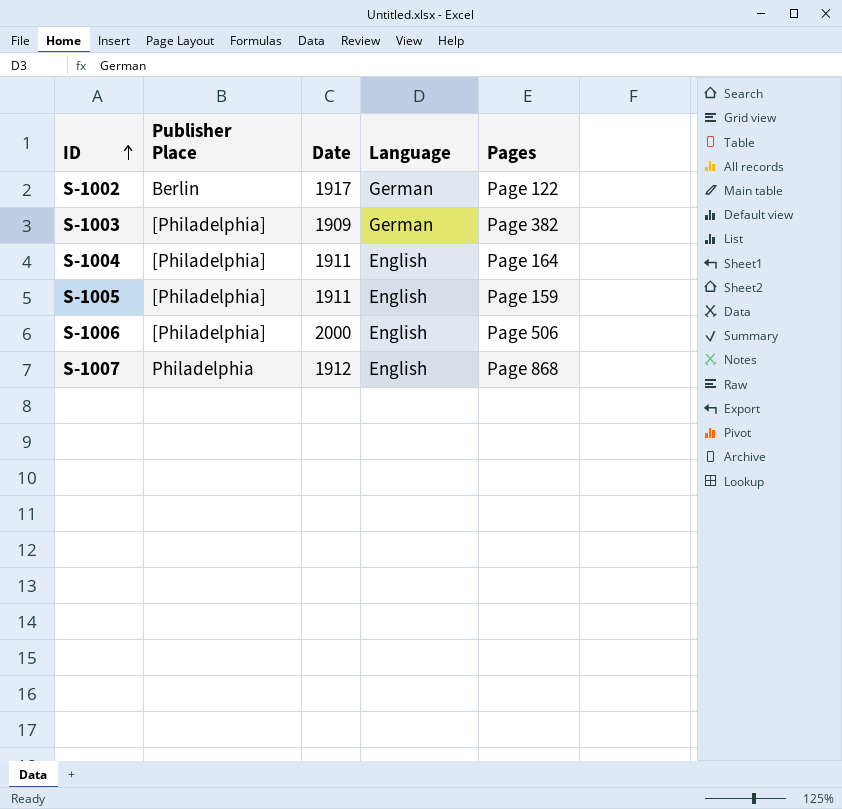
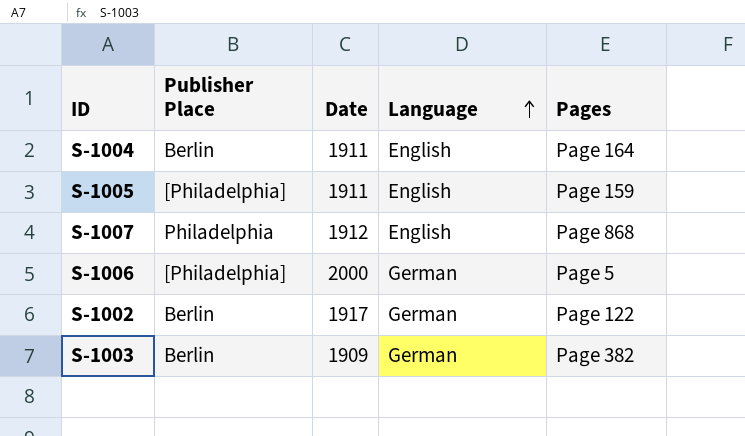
row order: ID ascending -> Language ascending
S-1004 | Publisher Place: [Philadelphia] -> Berlin
S-1006 | Language: English -> German
S-1006 | Pages: Page 506 -> Page 5
S-1003 | Publisher Place: [Philadelphia] -> Berlin

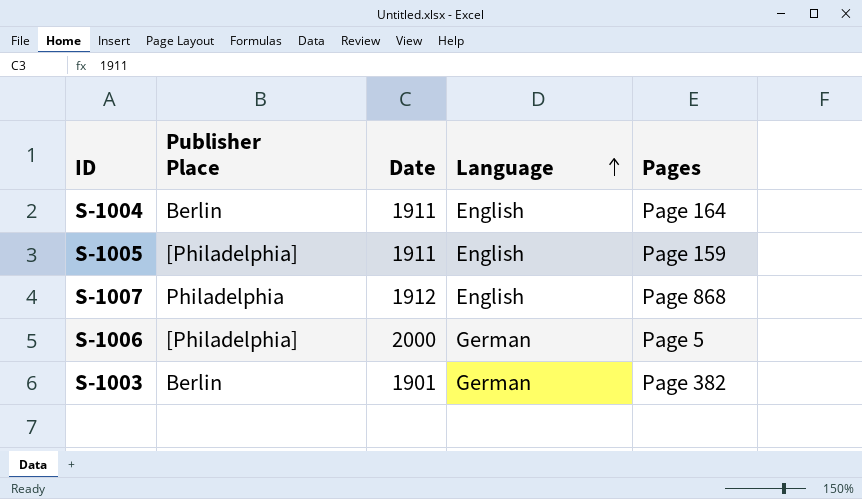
row S-1002: Berlin | 1917 | German | Page 122 -> none
S-1003 | Date: 1909 -> 1901

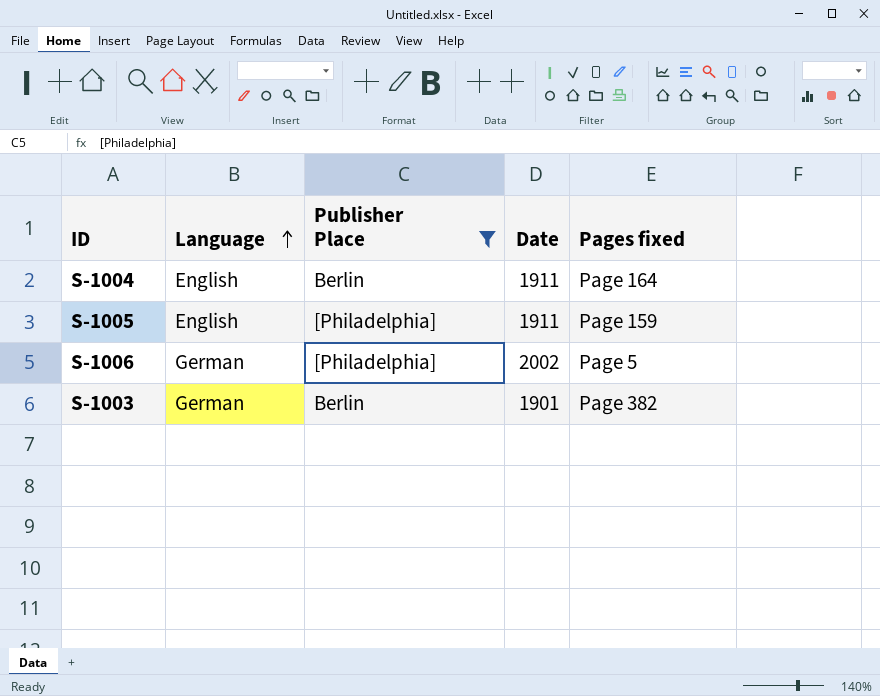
filter: none -> Publisher Place != Philadelphia
column Language | position: 4 -> 2
column name: Pages -> Pages fixed
S-1006 | Date: 2000 -> 2002

